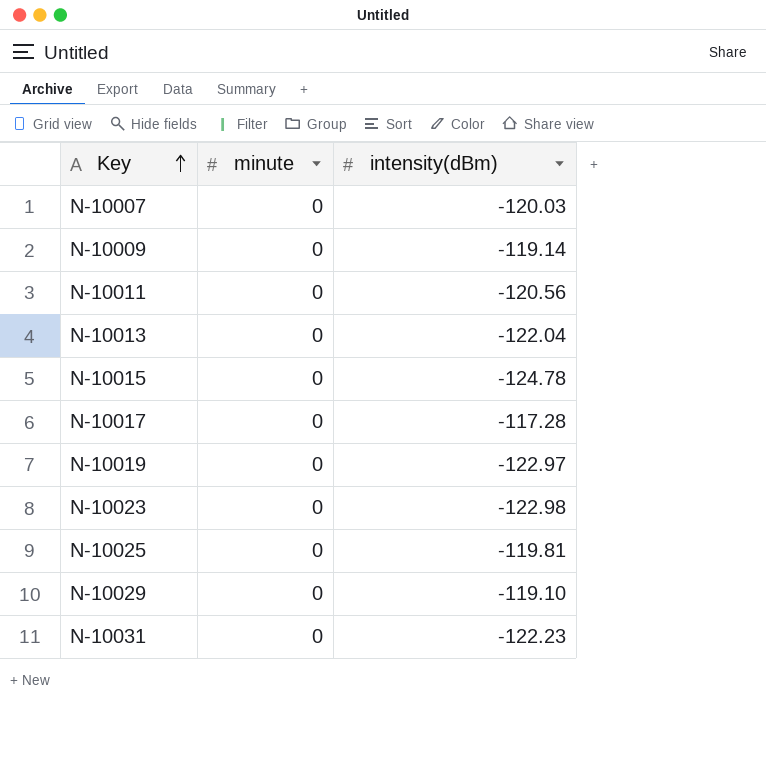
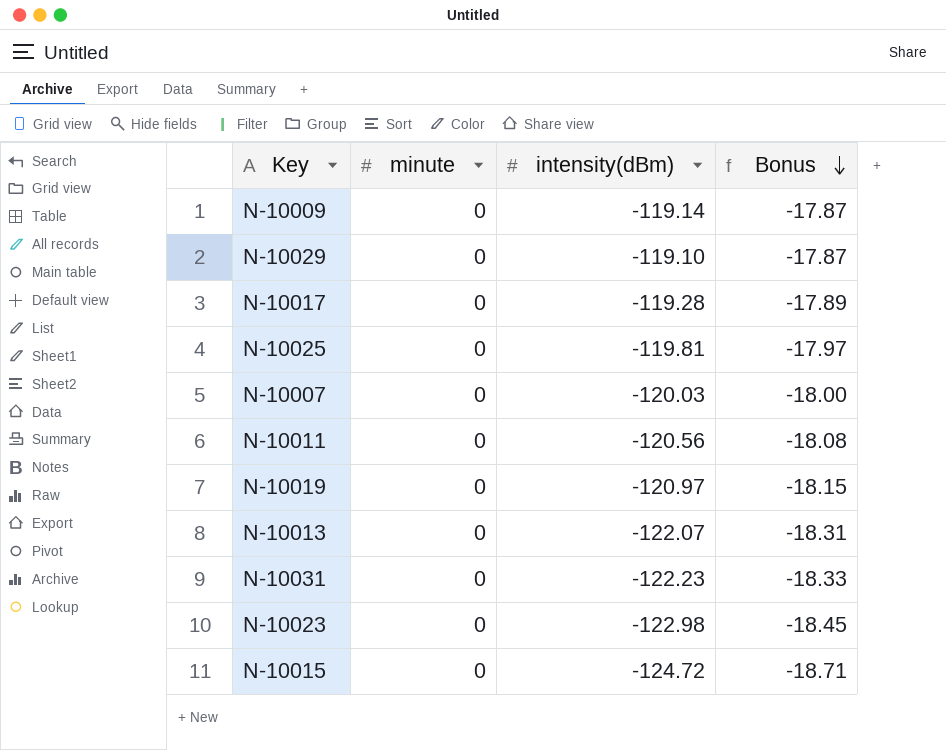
row order: Key ascending -> Bonus descending
column Bonus | formula: none -> [intensity(dBm)] * 0.15
N-10017 | intensity(dBm): -117.28 -> -119.28
N-10019 | intensity(dBm): -122.97 -> -120.97
N-10013 | intensity(dBm): -122.04 -> -122.07
N-10015 | intensity(dBm): -124.78 -> -124.72

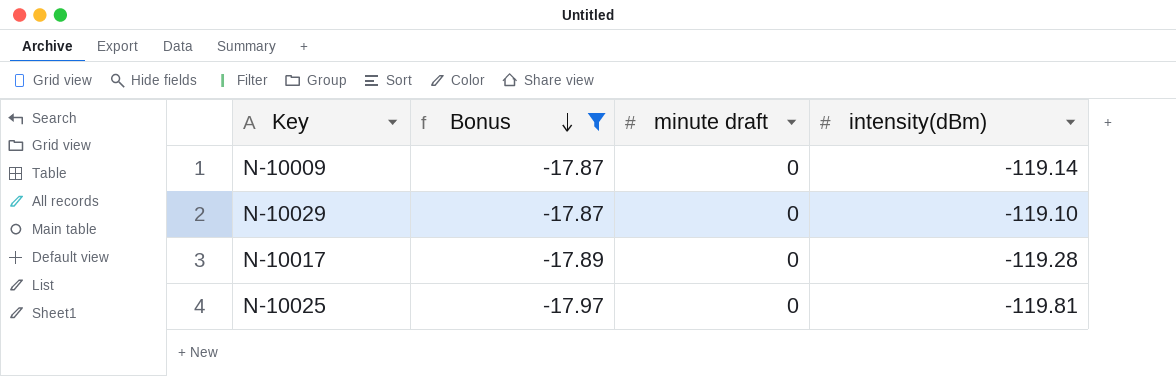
filter: none -> Bonus >= -17.97
column Bonus | position: 4 -> 2
column name: minute -> minute draft

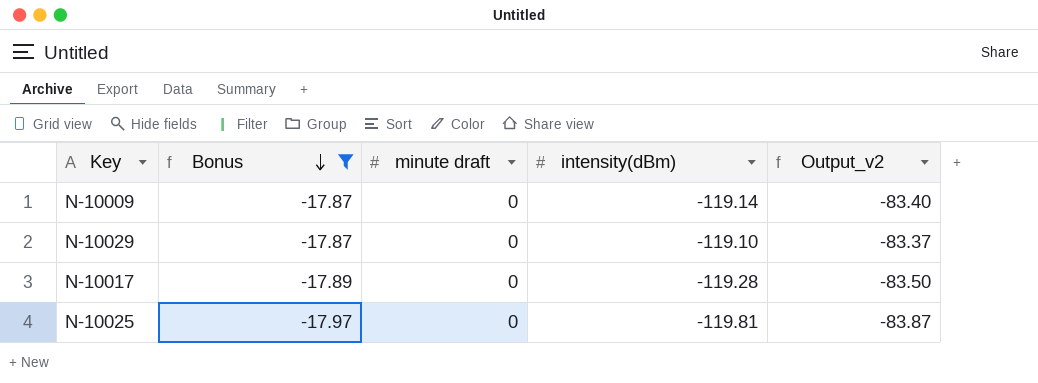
column Output_v2 | formula: none -> [intensity(dBm)] * 0.7

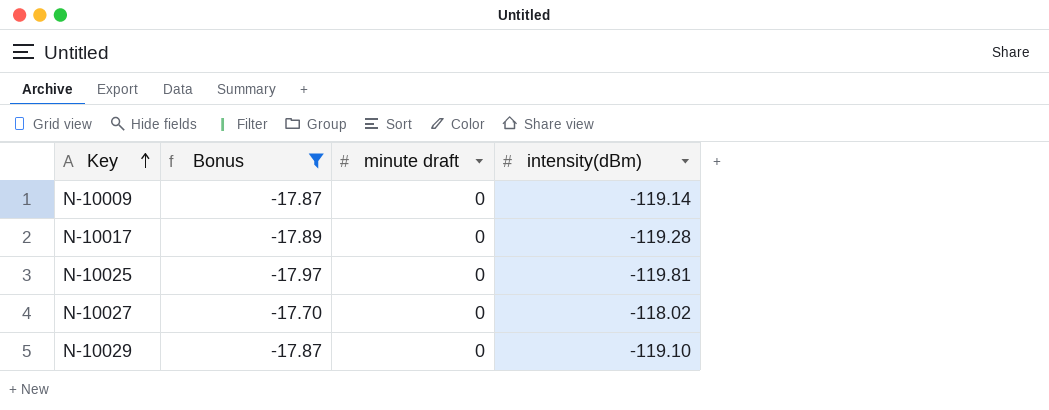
row order: Bonus descending -> Key ascending
column Output_v2 | formula: [intensity(dBm)] * 0.7 -> none
row N-10027: none -> -17.70 | 0 | -118.02

